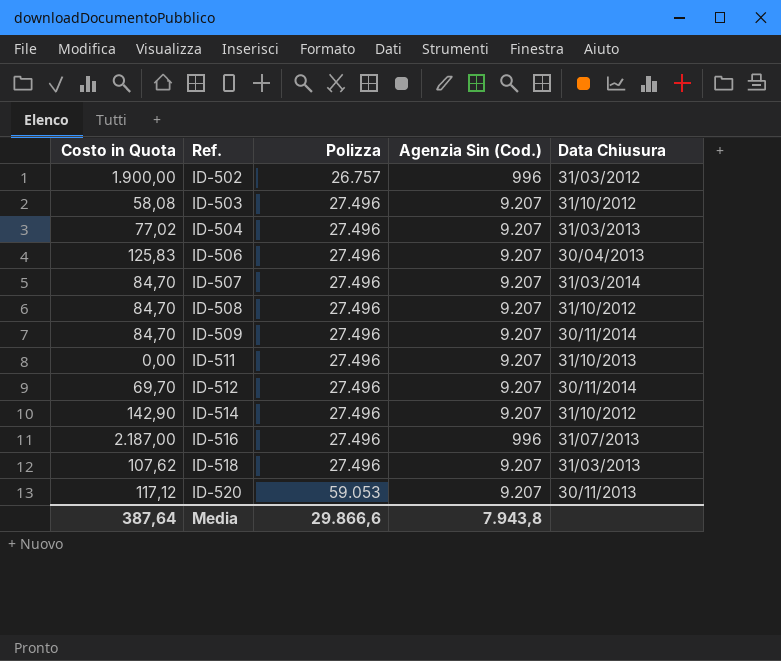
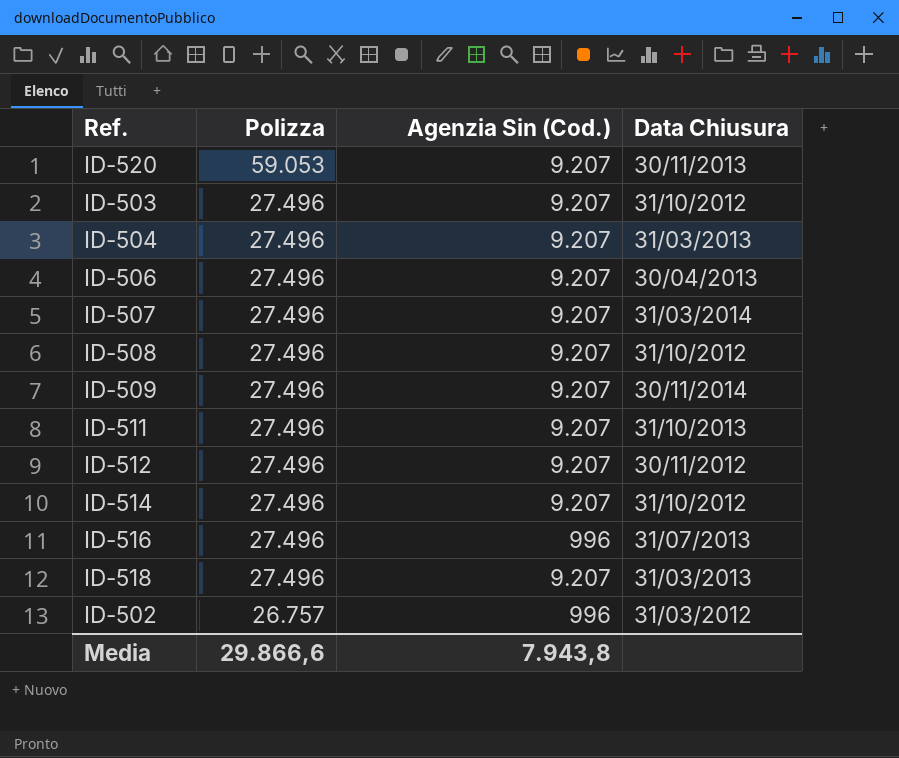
row order: Ref. ascending -> Polizza descending
column Costo in Quota | position: 1 -> none
ID-512 | Data Chiusura: 30/11/2014 -> 30/11/2012

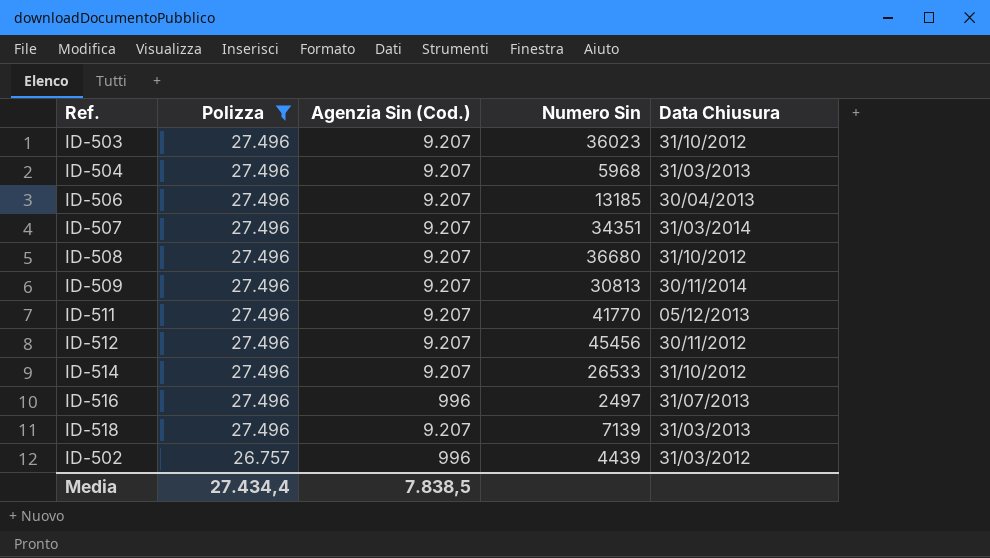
filter: none -> Polizza != 59.053
column Numero Sin | position: none -> 4
ID-511 | Data Chiusura: 31/10/2013 -> 05/12/2013
Media | Polizza: 29.866,6 -> 27.434,4
Media | Agenzia Sin (Cod.): 7.943,8 -> 7.838,5

